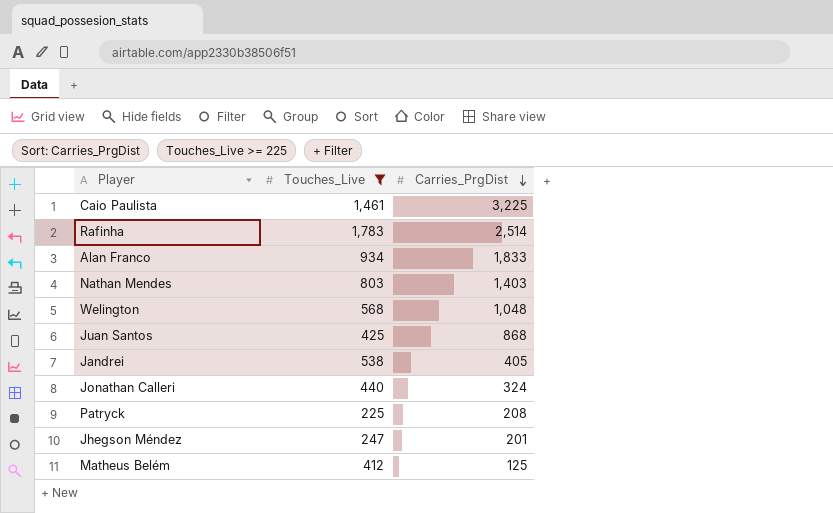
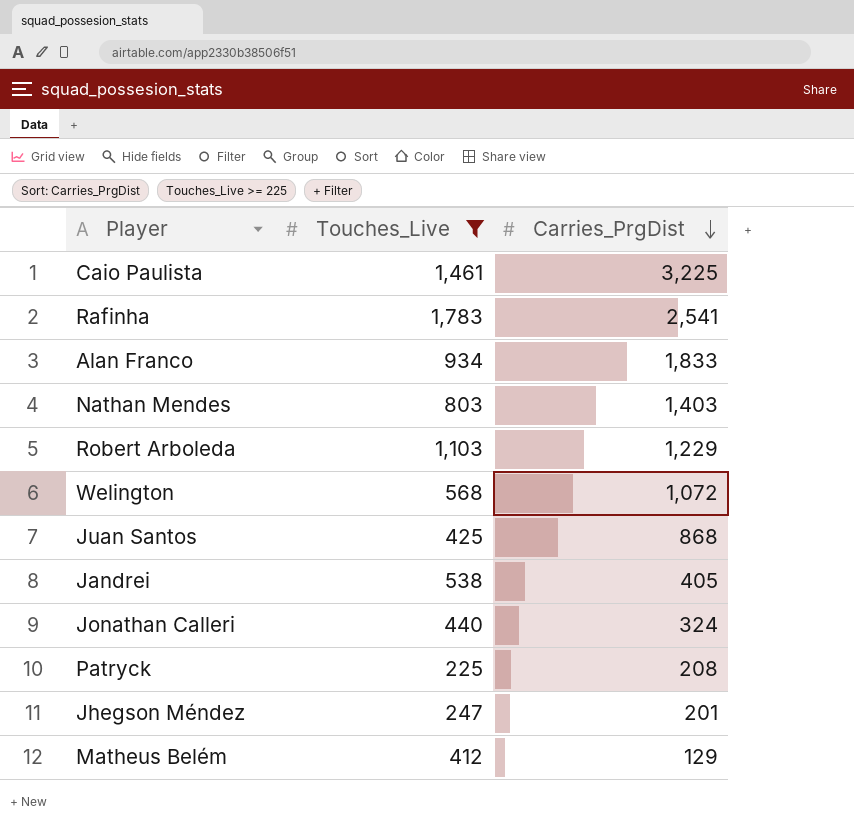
Rafinha | Carries_PrgDist: 2,514 -> 2,541
row Robert Arboleda: none -> 1,103 | 1,229
Welington | Carries_PrgDist: 1,048 -> 1,072
Matheus Belém | Carries_PrgDist: 125 -> 129

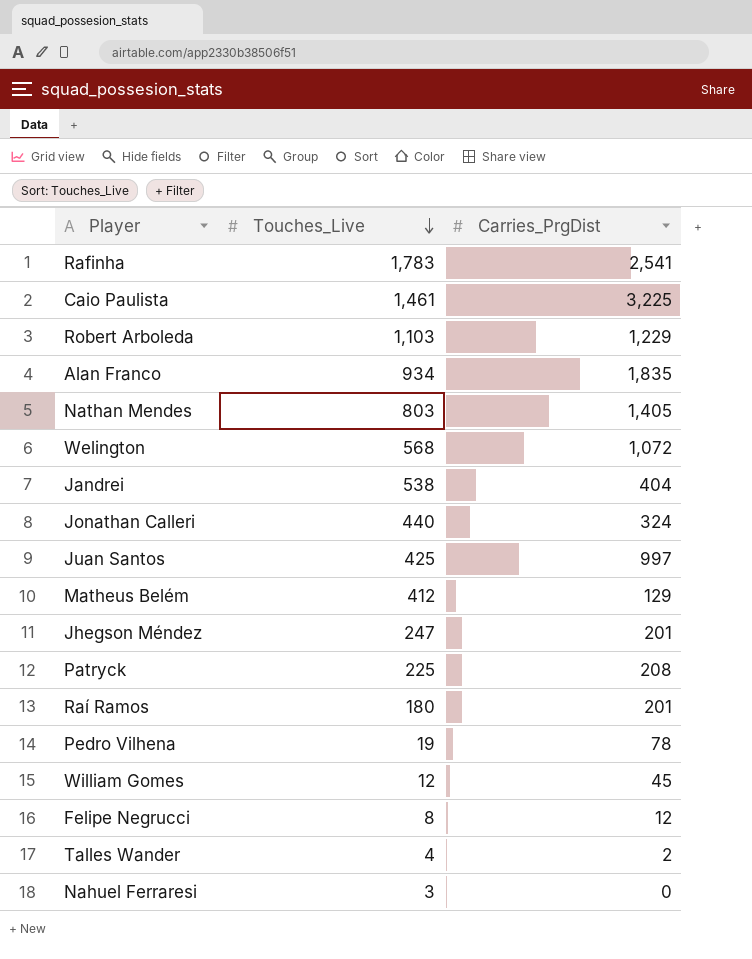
filter: Touches_Live >= 225 -> none
row order: Carries_PrgDist descending -> Touches_Live descending
Alan Franco | Carries_PrgDist: 1,833 -> 1,835
Nathan Mendes | Carries_PrgDist: 1,403 -> 1,405
Jandrei | Carries_PrgDist: 405 -> 404
Juan Santos | Carries_PrgDist: 868 -> 997

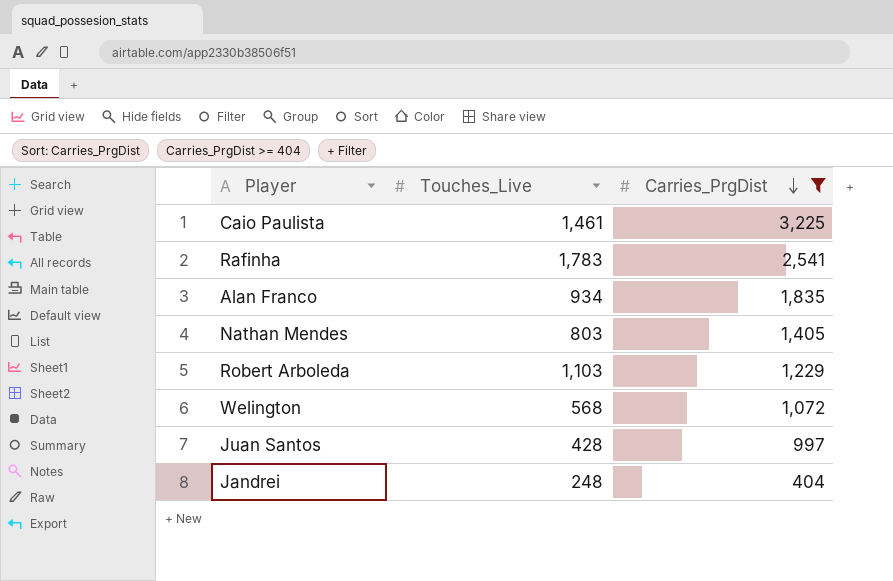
filter: none -> Carries_PrgDist >= 404
row order: Touches_Live descending -> Carries_PrgDist descending
Juan Santos | Touches_Live: 425 -> 428
Jandrei | Touches_Live: 538 -> 248

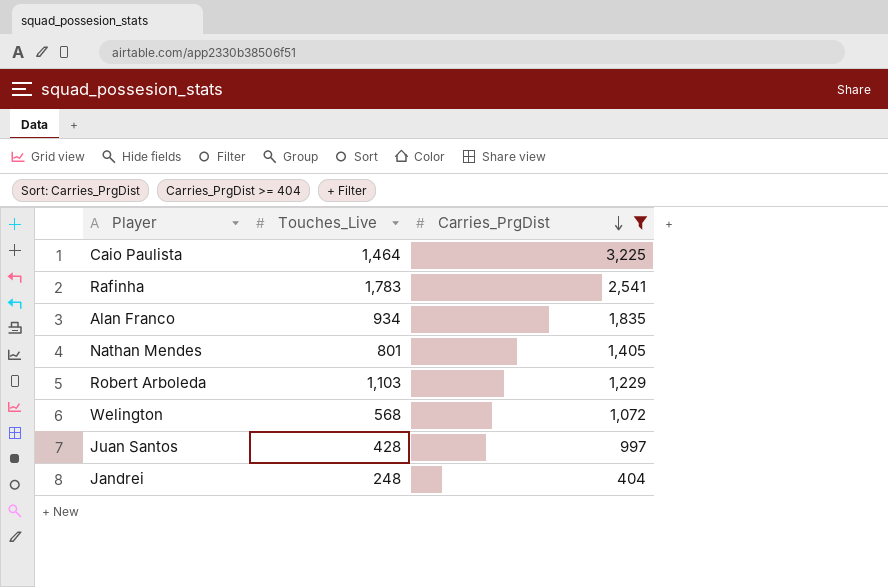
Caio Paulista | Touches_Live: 1,461 -> 1,464
Nathan Mendes | Touches_Live: 803 -> 801

